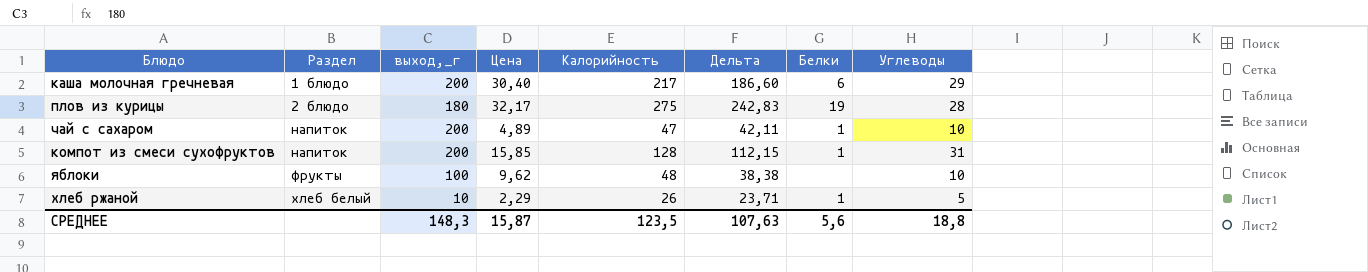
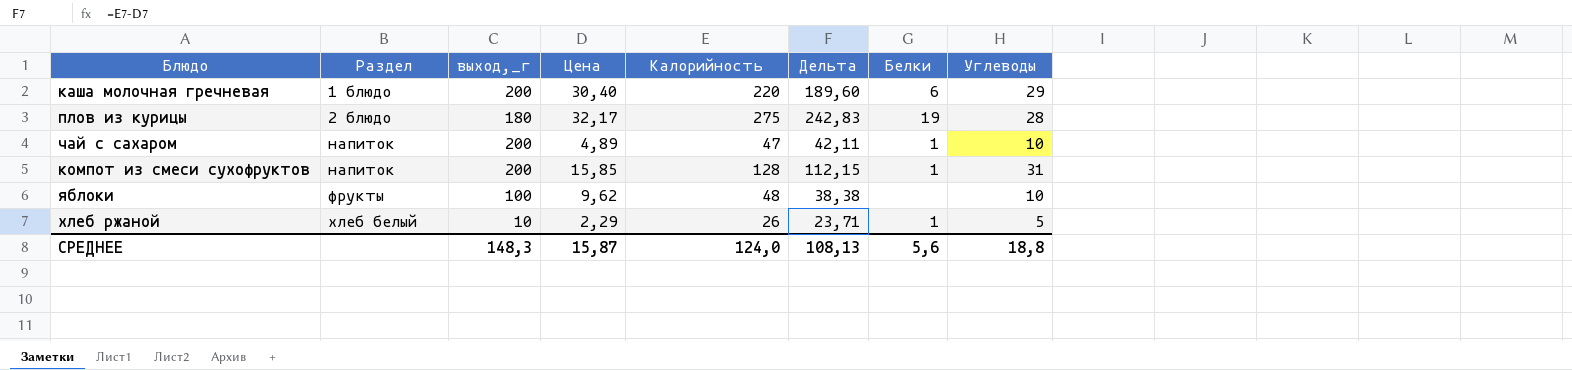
каша молочная гречневая | Калорийность: 217 -> 220
каша молочная гречневая | Дельта: 186,60 -> 189,60
СРЕДНЕЕ | Калорийность: 123,5 -> 124,0
СРЕДНЕЕ | Дельта: 107,63 -> 108,13

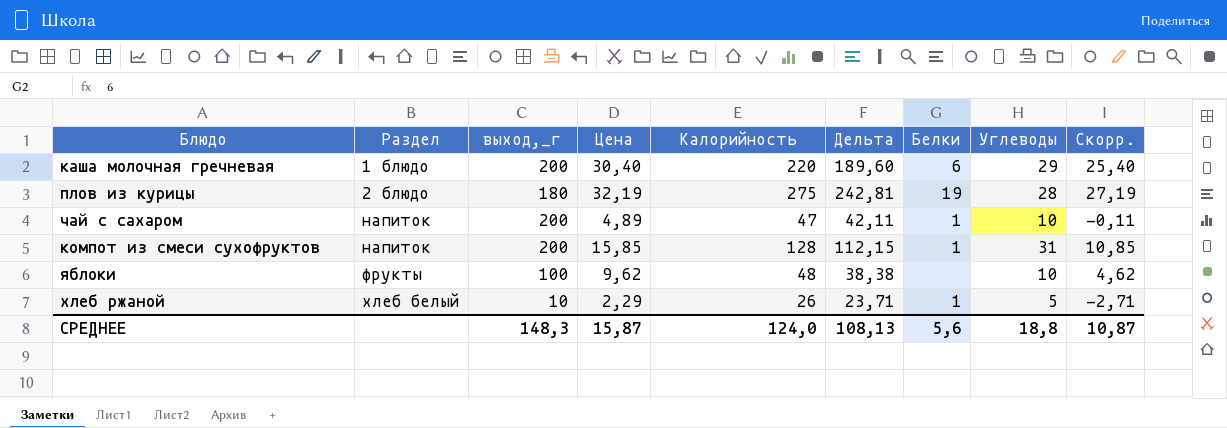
column Скорр. | formula: none -> [Цена] - 5
плов из курицы | Цена: 32,17 -> 32,19
плов из курицы | Дельта: 242,83 -> 242,81

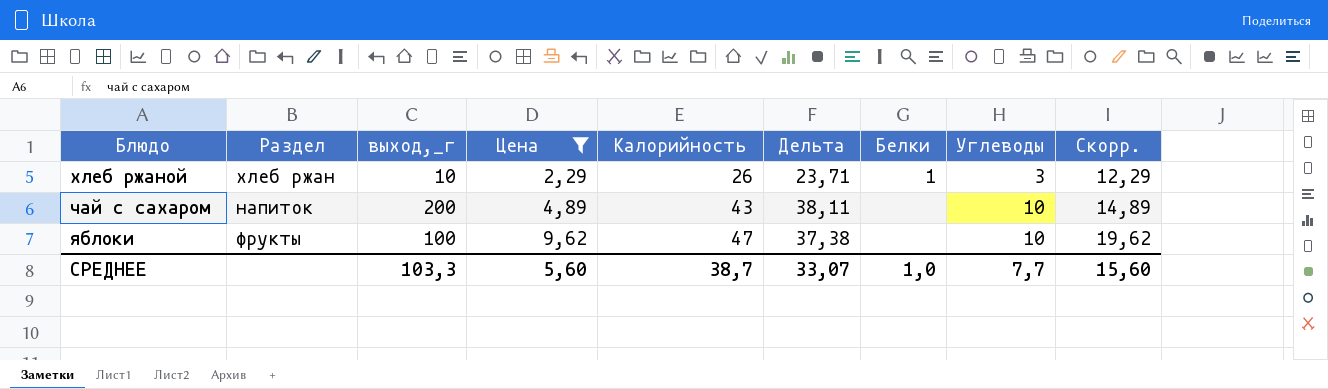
filter: none -> Цена <= 9,62
row order: Раздел ascending -> Блюдо ascending
column Скорр. | formula: [Цена] - 5 -> [Цена] + 10
хлеб ржаной | Раздел: хлеб белый -> хлеб ржан
хлеб ржаной | Углеводы: 5 -> 3
чай с сахаром | Калорийность: 47 -> 43
чай с сахаром | Дельта: 42,11 -> 38,11
чай с сахаром | Белки: 1 -> none
яблоки | Калорийность: 48 -> 47
яблоки | Дельта: 38,38 -> 37,38
СРЕДНЕЕ | выход,_г: 148,3 -> 103,3
СРЕДНЕЕ | Цена: 15,87 -> 5,60
СРЕДНЕЕ | Калорийность: 124,0 -> 38,7
СРЕДНЕЕ | Дельта: 108,13 -> 33,07
СРЕДНЕЕ | Белки: 5,6 -> 1,0
СРЕДНЕЕ | Углеводы: 18,8 -> 7,7
СРЕДНЕЕ | Скорр.: 10,87 -> 15,60

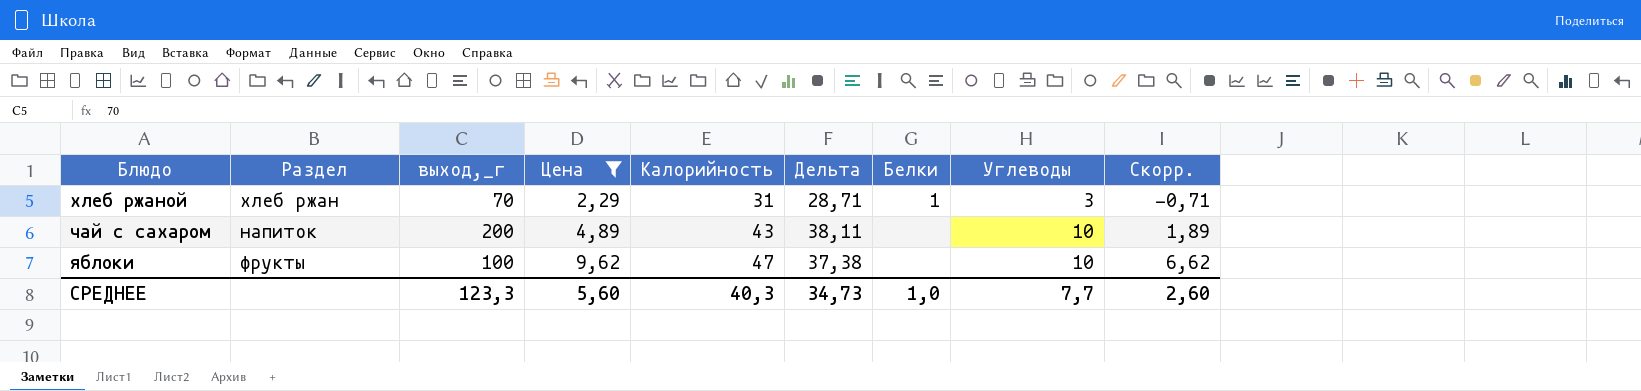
column Скорр. | formula: [Цена] + 10 -> [Цена] - 3
хлеб ржаной | выход,_г: 10 -> 70
хлеб ржаной | Калорийность: 26 -> 31
хлеб ржаной | Дельта: 23,71 -> 28,71
СРЕДНЕЕ | выход,_г: 103,3 -> 123,3
СРЕДНЕЕ | Калорийность: 38,7 -> 40,3
СРЕДНЕЕ | Дельта: 33,07 -> 34,73
СРЕДНЕЕ | Скорр.: 15,60 -> 2,60

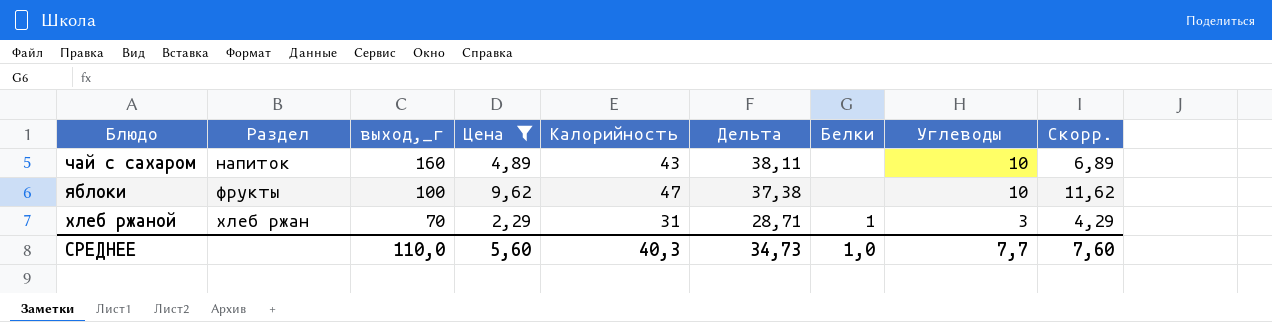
row order: Блюдо ascending -> Раздел ascending
column Скорр. | formula: [Цена] - 3 -> [Цена] + 2
чай с сахаром | выход,_г: 200 -> 160
СРЕДНЕЕ | выход,_г: 123,3 -> 110,0
СРЕДНЕЕ | Скорр.: 2,60 -> 7,60

